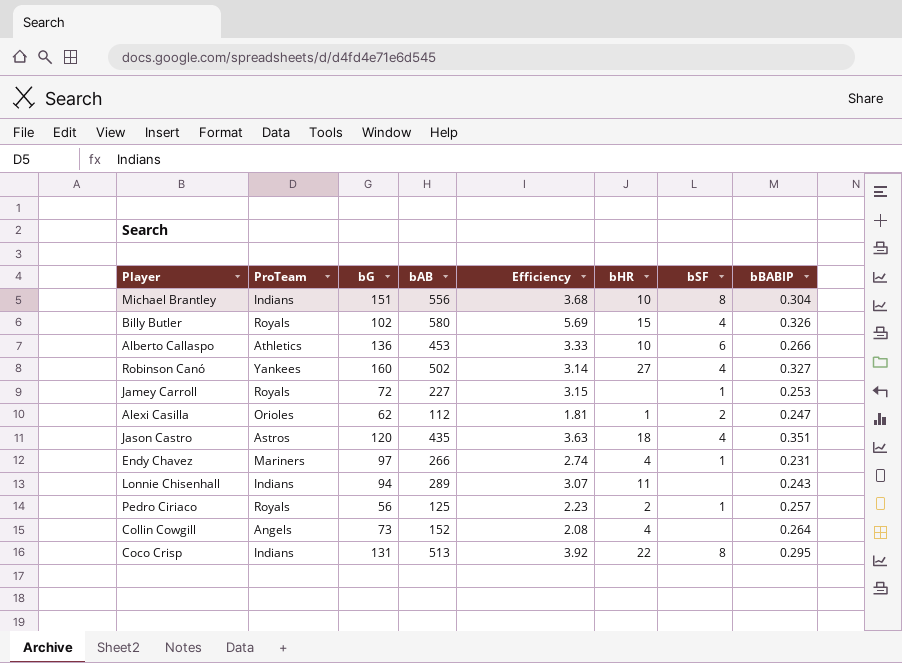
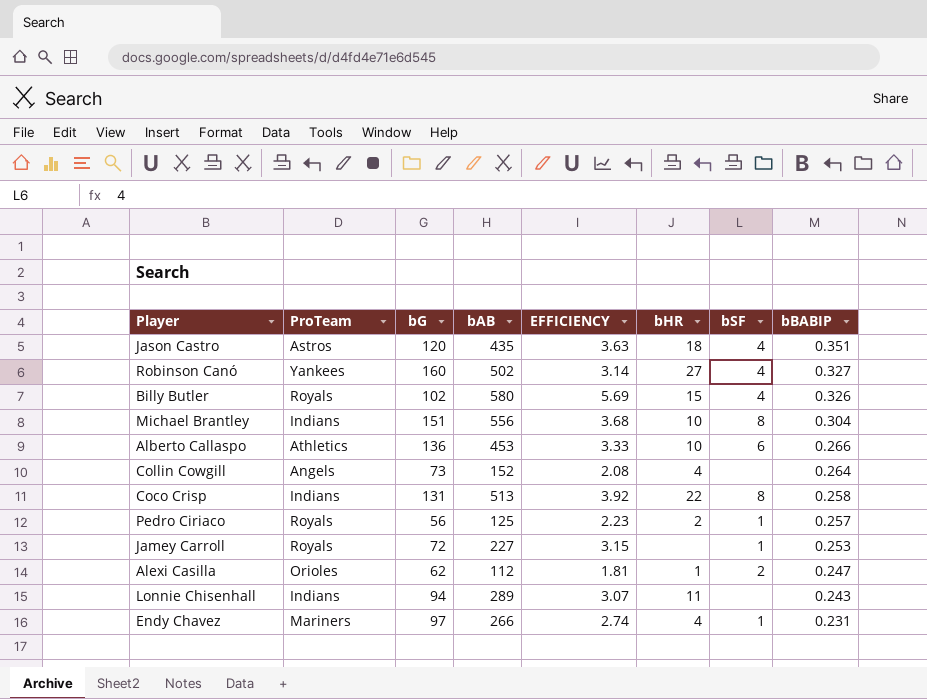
row order: none -> bBABIP descending
column name: Efficiency -> EFFICIENCY
Coco Crisp | bBABIP: 0.295 -> 0.258

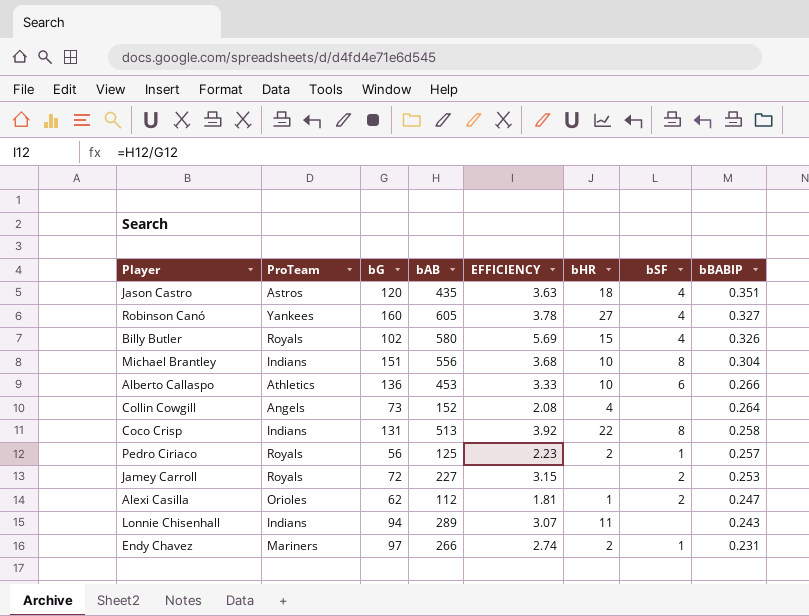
Robinson Canó | bAB: 502 -> 605
Robinson Canó | EFFICIENCY: 3.14 -> 3.78
Jamey Carroll | bSF: 1 -> 2
Endy Chavez | bHR: 4 -> 2

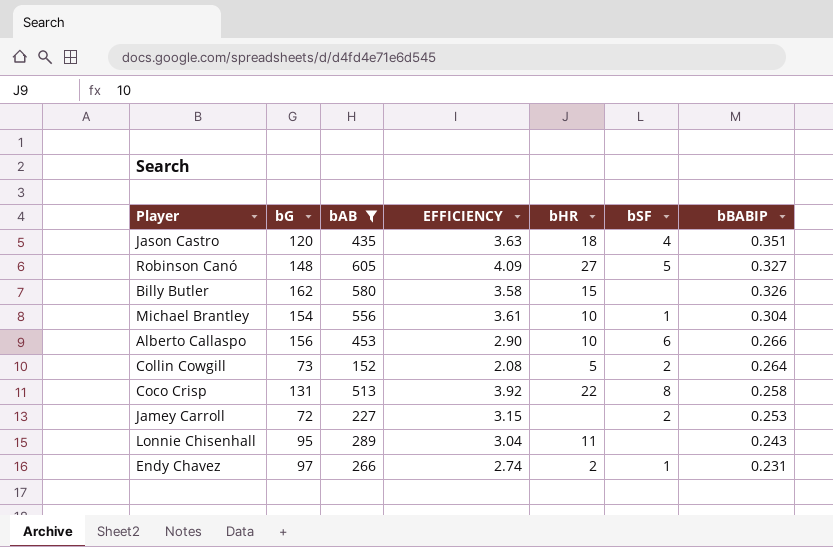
filter: none -> bAB >= 152
column ProTeam | position: 2 -> none
Robinson Canó | bG: 160 -> 148
Robinson Canó | EFFICIENCY: 3.78 -> 4.09
Robinson Canó | bSF: 4 -> 5
Billy Butler | bG: 102 -> 162
Billy Butler | EFFICIENCY: 5.69 -> 3.58
Billy Butler | bSF: 4 -> none
Michael Brantley | bG: 151 -> 154
Michael Brantley | EFFICIENCY: 3.68 -> 3.61
Michael Brantley | bSF: 8 -> 1
Alberto Callaspo | bG: 136 -> 156
Alberto Callaspo | EFFICIENCY: 3.33 -> 2.90
Collin Cowgill | bHR: 4 -> 5
Collin Cowgill | bSF: none -> 2
Lonnie Chisenhall | bG: 94 -> 95
Lonnie Chisenhall | EFFICIENCY: 3.07 -> 3.04

